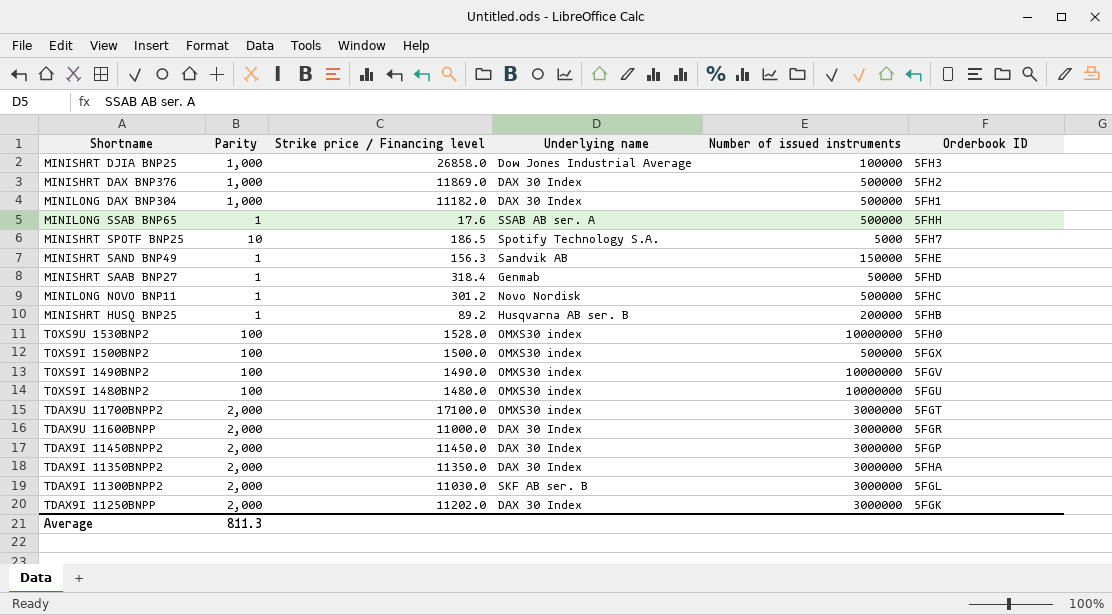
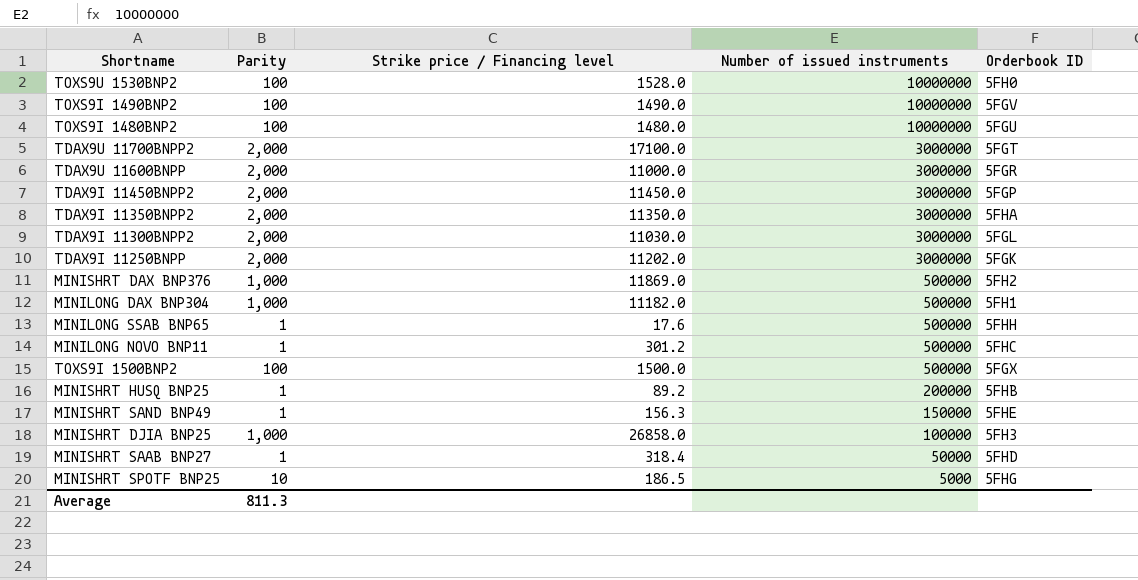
row order: none -> Number of issued instruments descending
column Underlying name | position: 4 -> none
MINISHRT SPOTF BNP25 | Orderbook ID: 5FH7 -> 5FHG

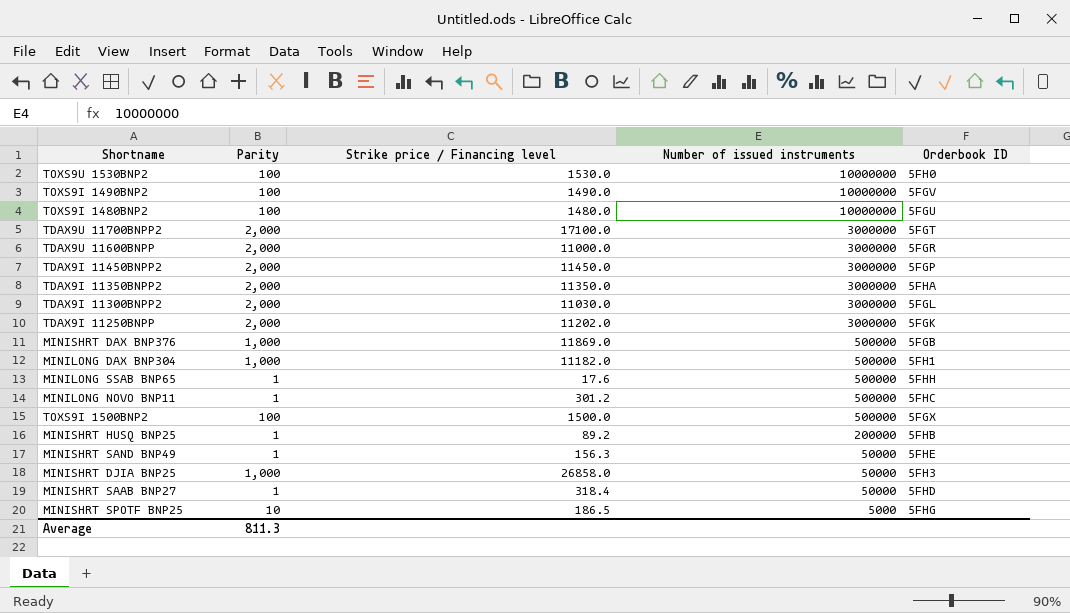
TOXS9U 1530BNP2 | Strike price / Financing level: 1528.0 -> 1530.0
MINISHRT DAX BNP376 | Orderbook ID: 5FH2 -> 5FGB
MINISHRT SAND BNP49 | Number of issued instruments: 150000 -> 50000
MINISHRT DJIA BNP25 | Number of issued instruments: 100000 -> 50000

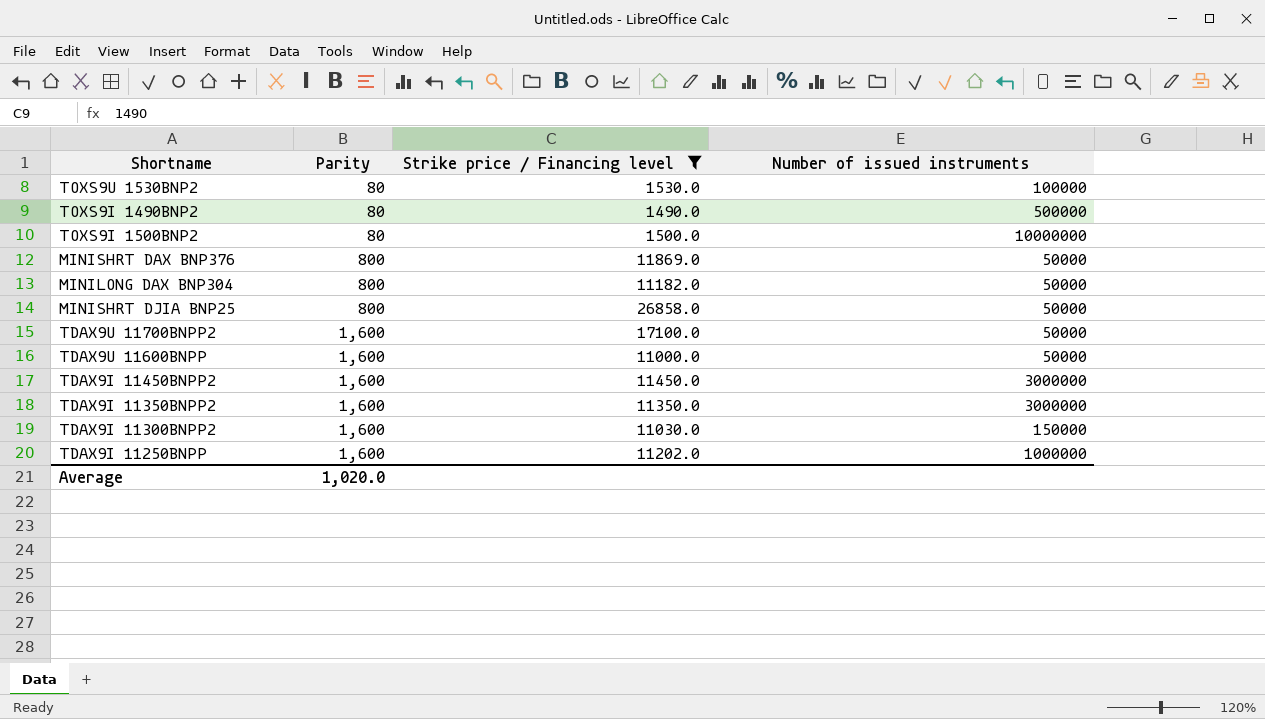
filter: none -> Strike price / Financing level >= 1490.0
row order: Number of issued instruments descending -> Parity ascending
column Orderbook ID | position: 5 -> none
TOXS9U 1530BNP2 | Parity: 100 -> 80
TOXS9U 1530BNP2 | Number of issued instruments: 10000000 -> 100000
TOXS9I 1490BNP2 | Parity: 100 -> 80
TOXS9I 1490BNP2 | Number of issued instruments: 10000000 -> 500000
TOXS9I 1500BNP2 | Parity: 100 -> 80
TOXS9I 1500BNP2 | Number of issued instruments: 500000 -> 10000000
MINISHRT DAX BNP376 | Parity: 1,000 -> 800
MINISHRT DAX BNP376 | Number of issued instruments: 500000 -> 50000
MINILONG DAX BNP304 | Parity: 1,000 -> 800
MINILONG DAX BNP304 | Number of issued instruments: 500000 -> 50000
MINISHRT DJIA BNP25 | Parity: 1,000 -> 800
TDAX9U 11700BNPP2 | Parity: 2,000 -> 1,600
TDAX9U 11700BNPP2 | Number of issued instruments: 3000000 -> 50000
TDAX9U 11600BNPP | Parity: 2,000 -> 1,600
TDAX9U 11600BNPP | Number of issued instruments: 3000000 -> 50000
TDAX9I 11450BNPP2 | Parity: 2,000 -> 1,600
TDAX9I 11350BNPP2 | Parity: 2,000 -> 1,600
TDAX9I 11300BNPP2 | Parity: 2,000 -> 1,600
TDAX9I 11300BNPP2 | Number of issued instruments: 3000000 -> 150000
TDAX9I 11250BNPP | Parity: 2,000 -> 1,600
TDAX9I 11250BNPP | Number of issued instruments: 3000000 -> 1000000
Average | Parity: 811.3 -> 1,020.0

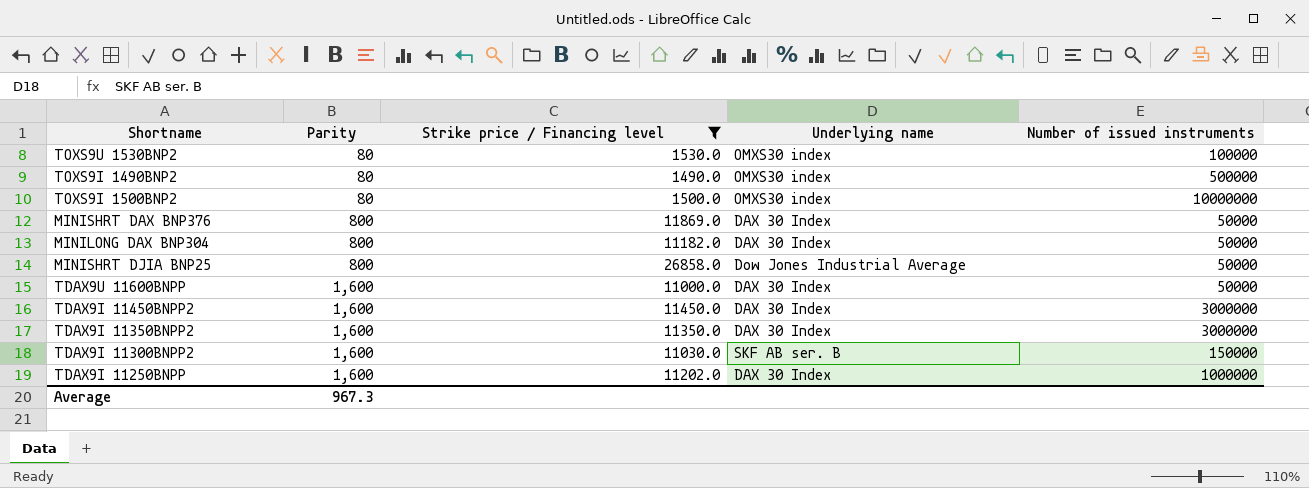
column Underlying name | position: none -> 4
row TDAX9U 11700BNPP2: 1,600 | 17100.0 | 50000 -> none
Average | Parity: 1,020.0 -> 967.3

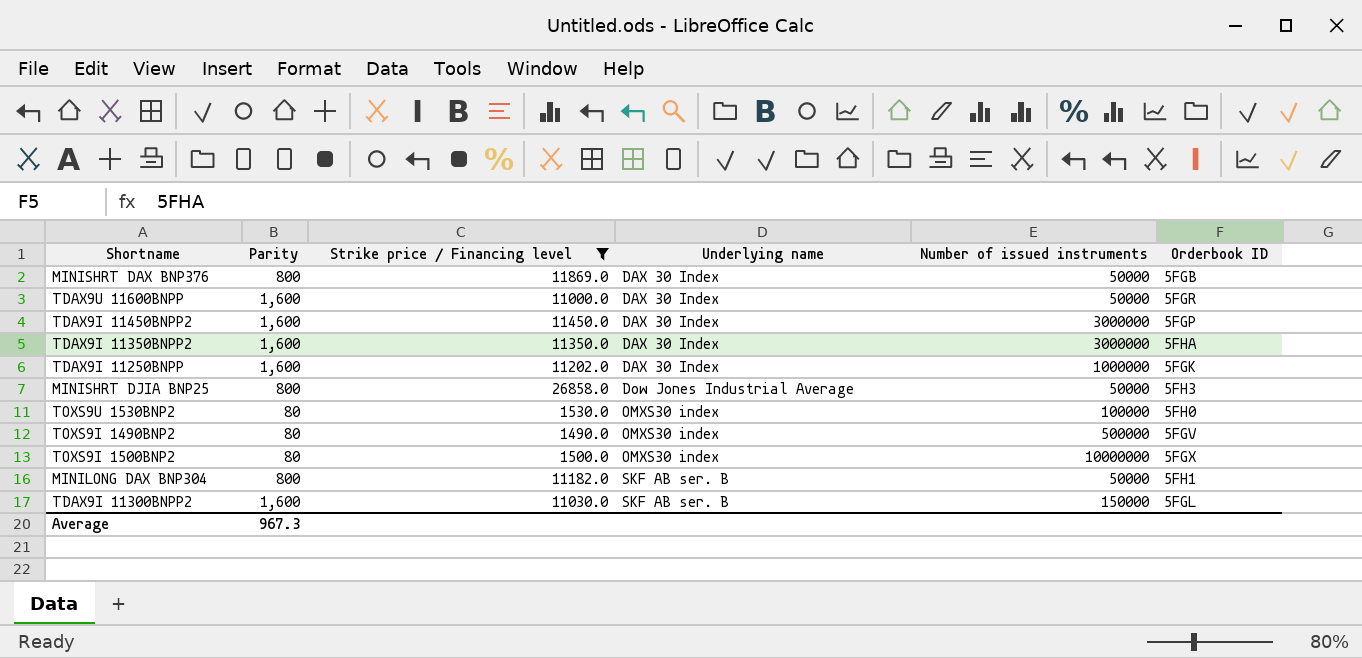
row order: Parity ascending -> Underlying name ascending
column Orderbook ID | position: none -> 6
MINILONG DAX BNP304 | Underlying name: DAX 30 Index -> SKF AB ser. B

